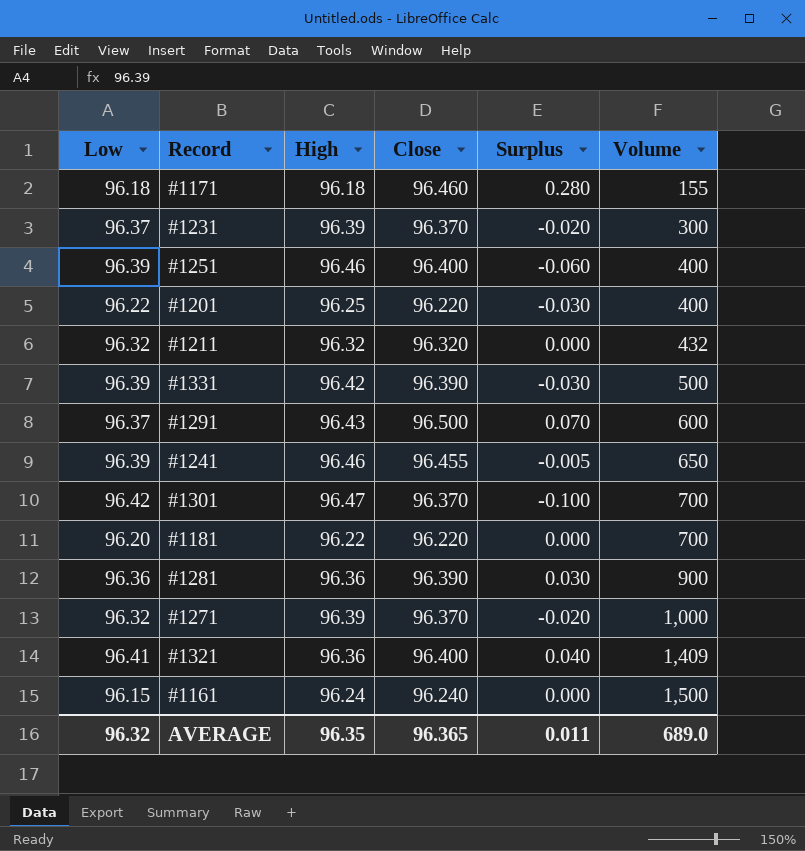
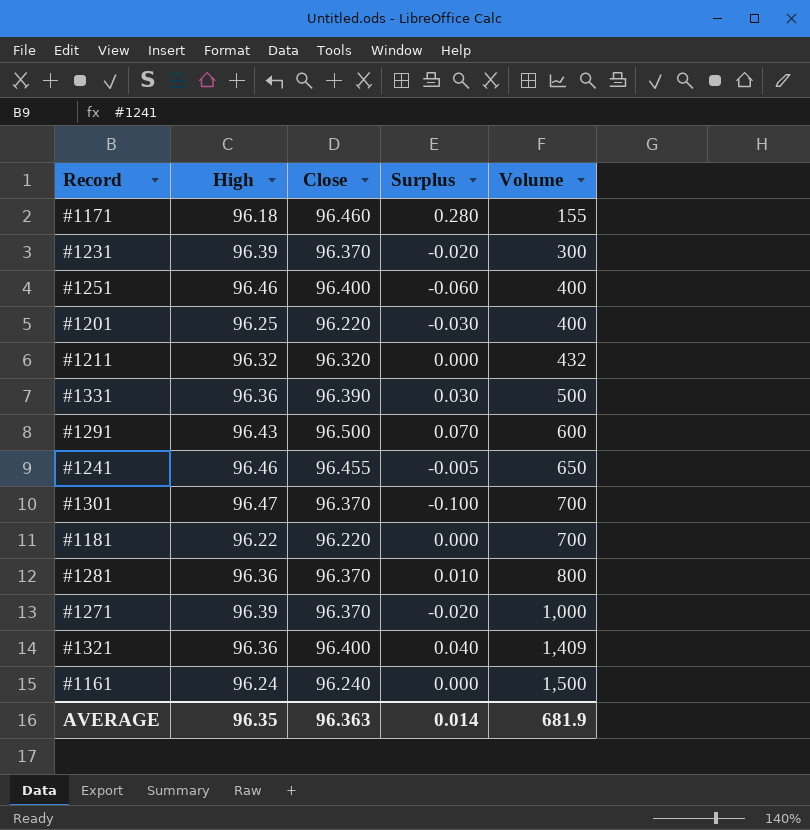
column Low | position: 1 -> none
#1331 | High: 96.42 -> 96.36
#1331 | Surplus: -0.030 -> 0.030
#1281 | Close: 96.390 -> 96.370
#1281 | Surplus: 0.030 -> 0.010
#1281 | Volume: 900 -> 800
AVERAGE | Close: 96.365 -> 96.363
AVERAGE | Surplus: 0.011 -> 0.014
AVERAGE | Volume: 689.0 -> 681.9

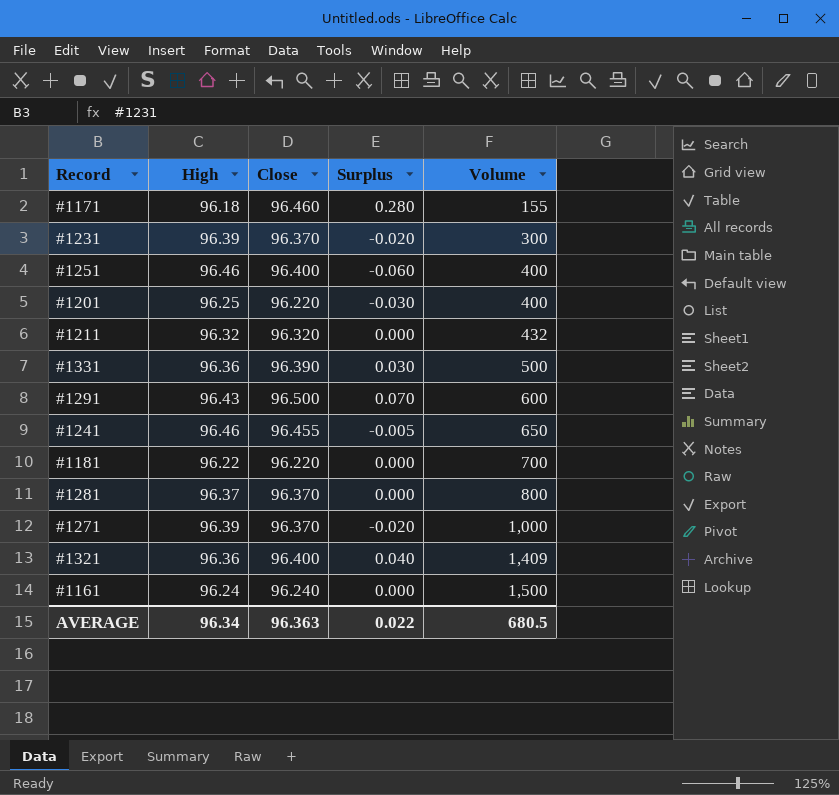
row #1301: 96.47 | 96.370 | -0.100 | 700 -> none
#1281 | High: 96.36 -> 96.37
#1281 | Surplus: 0.010 -> 0.000
AVERAGE | High: 96.35 -> 96.34
AVERAGE | Surplus: 0.014 -> 0.022
AVERAGE | Volume: 681.9 -> 680.5

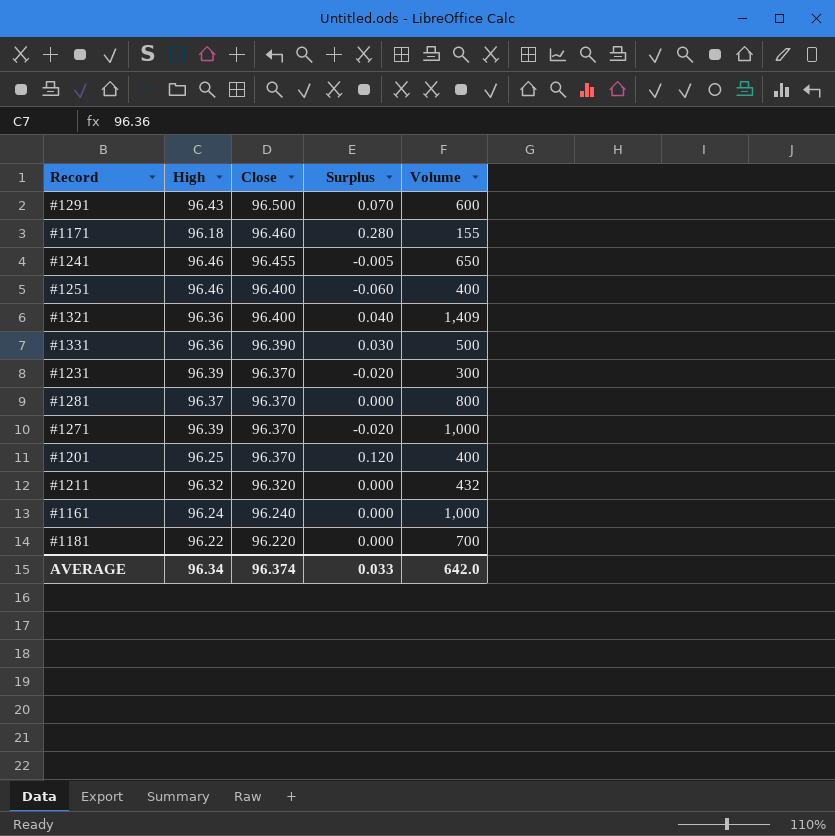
row order: Volume ascending -> Close descending
#1201 | Close: 96.220 -> 96.370
#1201 | Surplus: -0.030 -> 0.120
#1161 | Volume: 1,500 -> 1,000
AVERAGE | Close: 96.363 -> 96.374
AVERAGE | Surplus: 0.022 -> 0.033
AVERAGE | Volume: 680.5 -> 642.0

